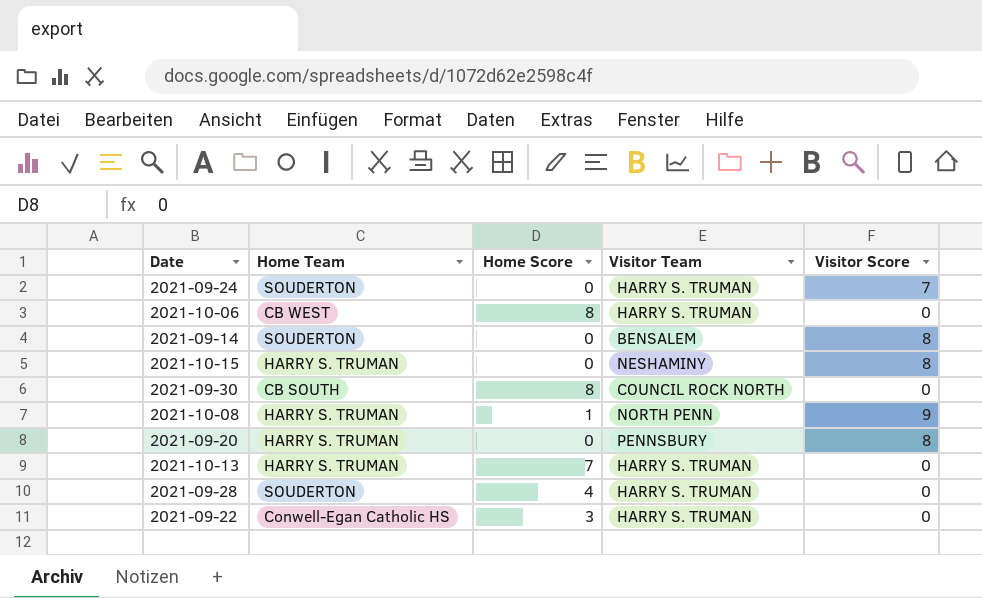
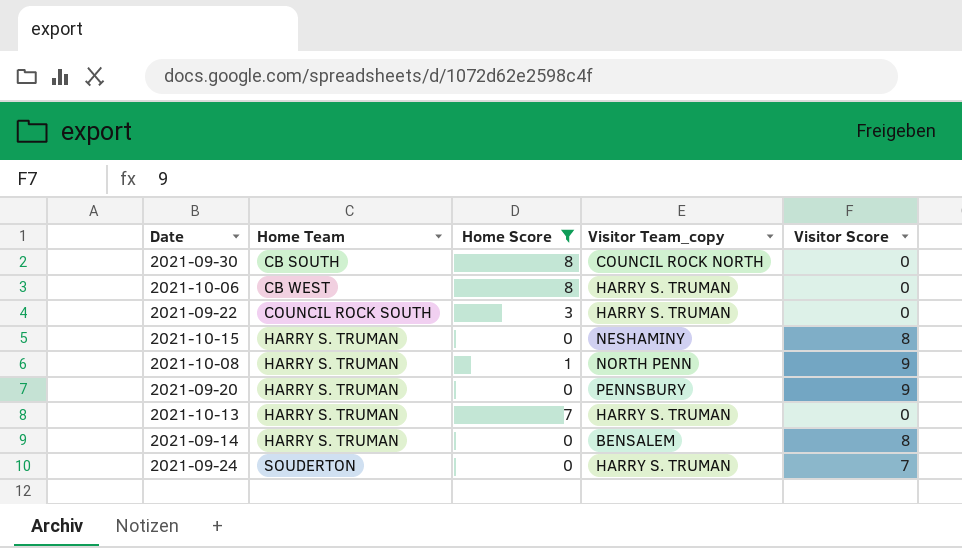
filter: none -> Home Score != 4
row order: none -> Home Team ascending
column name: Visitor Team -> Visitor Team_copy
2021-09-22 | Home Team: Conwell-Egan Catholic HS -> COUNCIL ROCK SOUTH
2021-09-20 | Visitor Score: 8 -> 9
2021-09-14 | Home Team: SOUDERTON -> HARRY S. TRUMAN

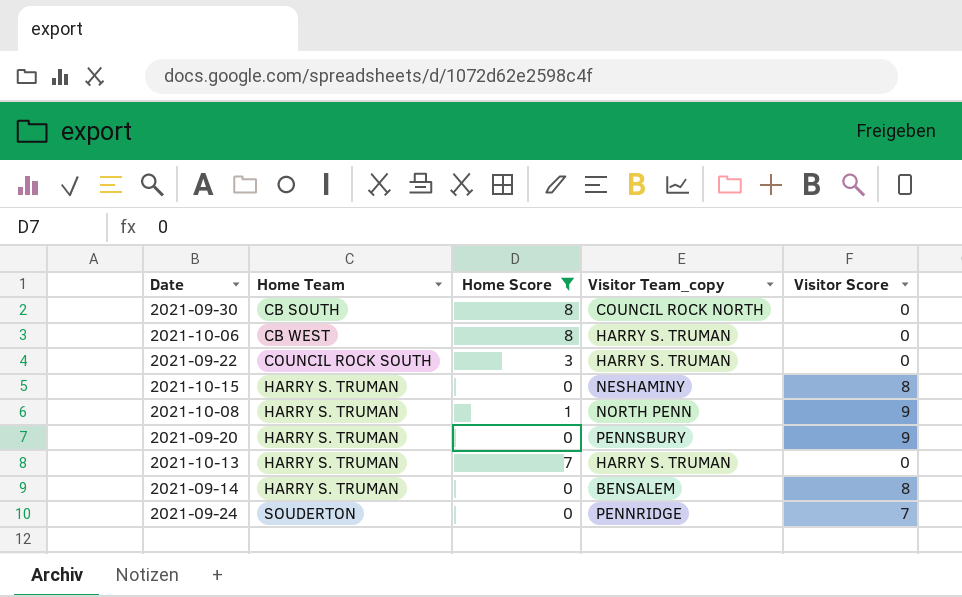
2021-09-24 | Visitor Team_copy: HARRY S. TRUMAN -> PENNRIDGE

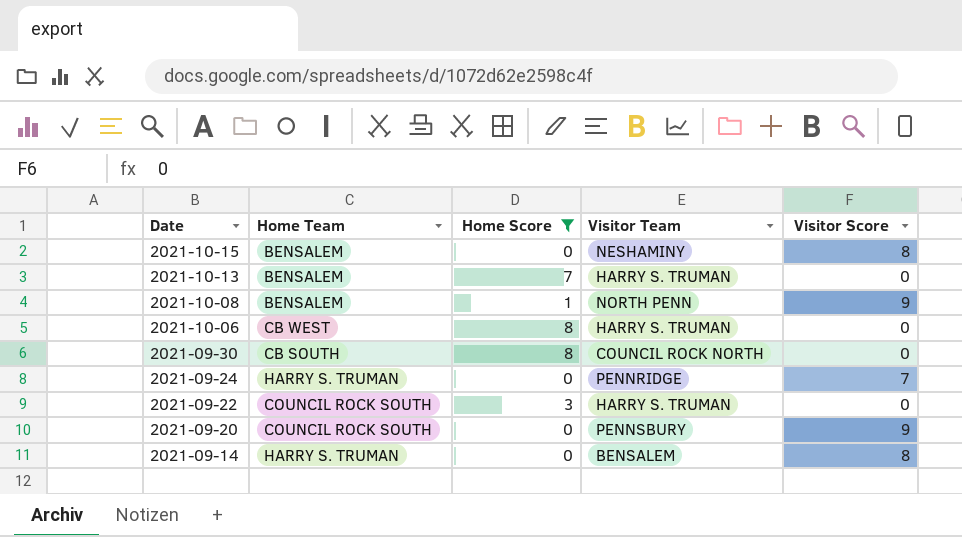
row order: Home Team ascending -> Date descending
column name: Visitor Team_copy -> Visitor Team
2021-10-15 | Home Team: HARRY S. TRUMAN -> BENSALEM
2021-10-13 | Home Team: HARRY S. TRUMAN -> BENSALEM
2021-10-08 | Home Team: HARRY S. TRUMAN -> BENSALEM
2021-09-24 | Home Team: SOUDERTON -> HARRY S. TRUMAN
2021-09-20 | Home Team: HARRY S. TRUMAN -> COUNCIL ROCK SOUTH

